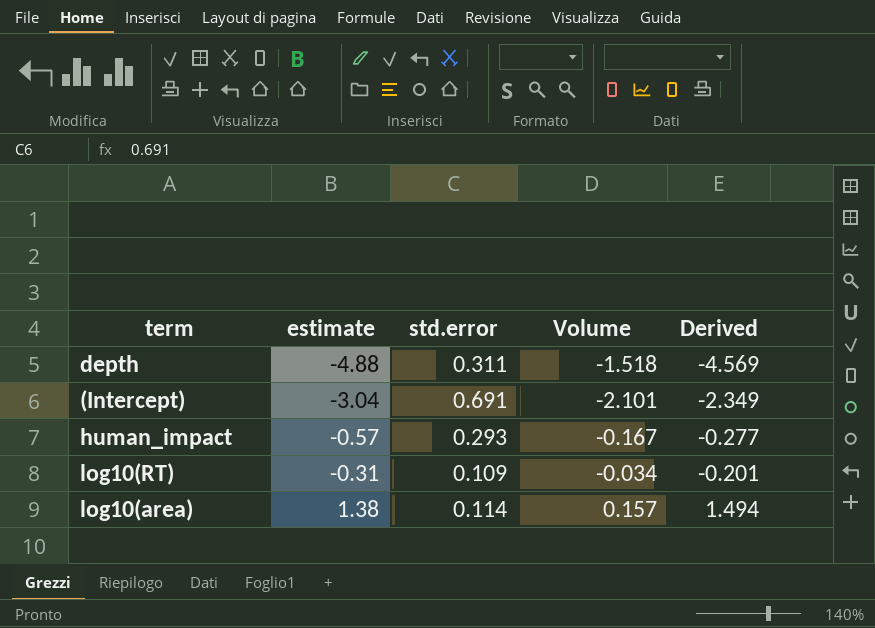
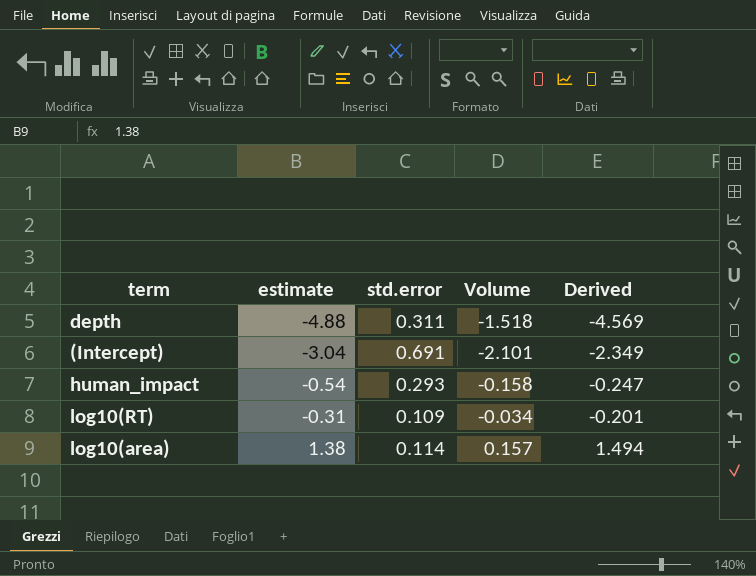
human_impact | estimate: -0.57 -> -0.54
human_impact | Volume: -0.167 -> -0.158
human_impact | Derived: -0.277 -> -0.247

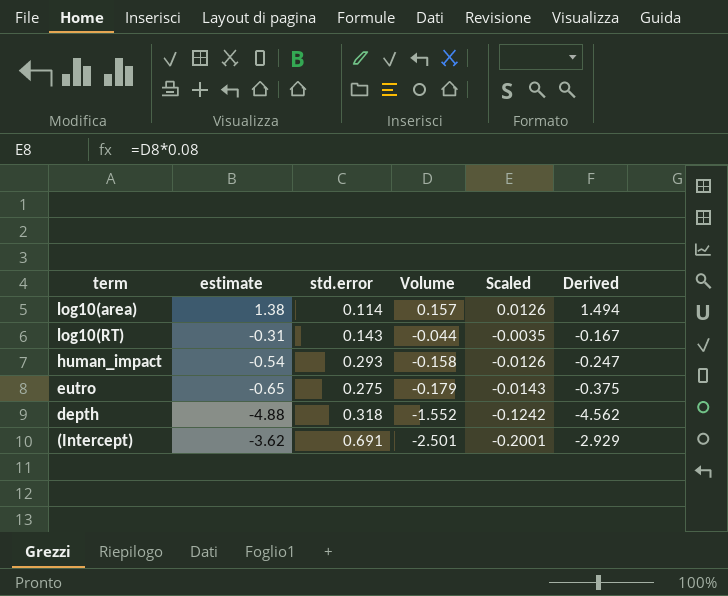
row order: estimate ascending -> Volume descending
column Scaled | formula: none -> [Volume] * 0.08
log10(RT) | std.error: 0.109 -> 0.143
log10(RT) | Volume: -0.034 -> -0.044
log10(RT) | Derived: -0.201 -> -0.167
row eutro: none -> -0.65 | 0.275 | -0.179 | -0.0143 | -0.375
depth | std.error: 0.311 -> 0.318
depth | Volume: -1.518 -> -1.552
depth | Derived: -4.569 -> -4.562
(Intercept) | estimate: -3.04 -> -3.62
(Intercept) | Volume: -2.101 -> -2.501
(Intercept) | Derived: -2.349 -> -2.929

